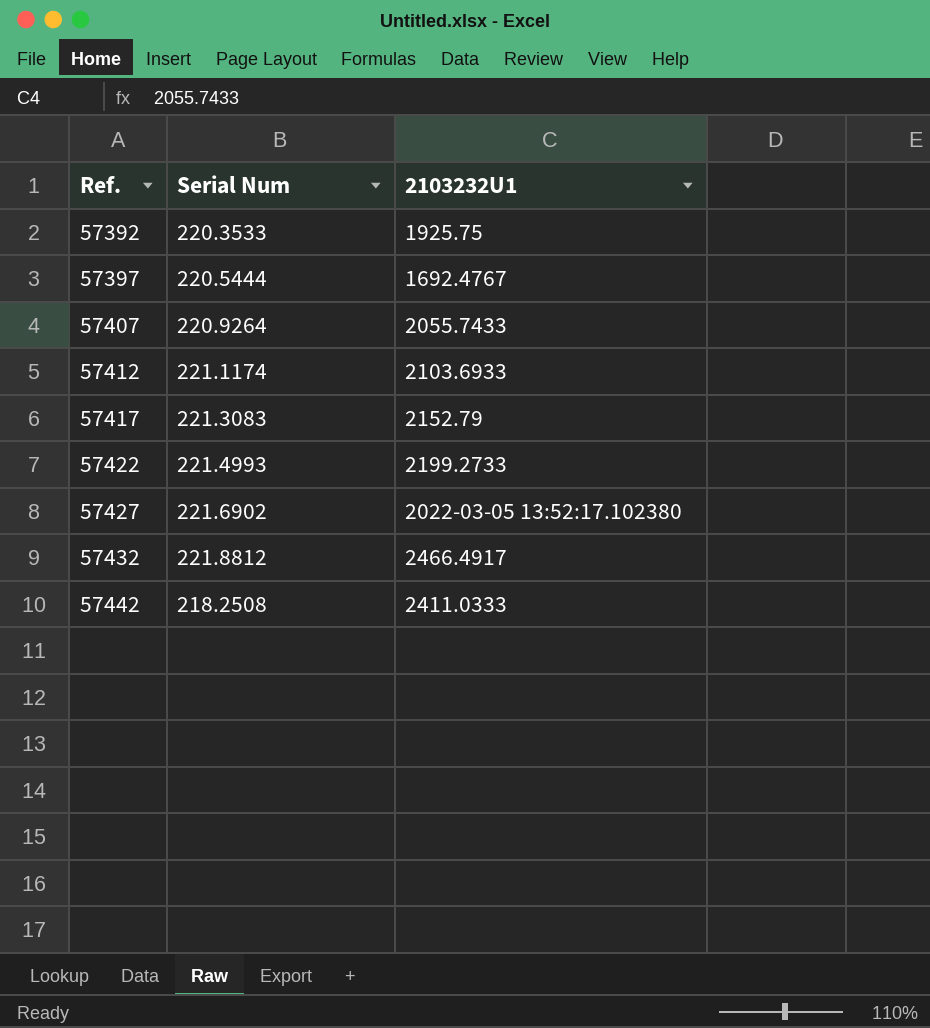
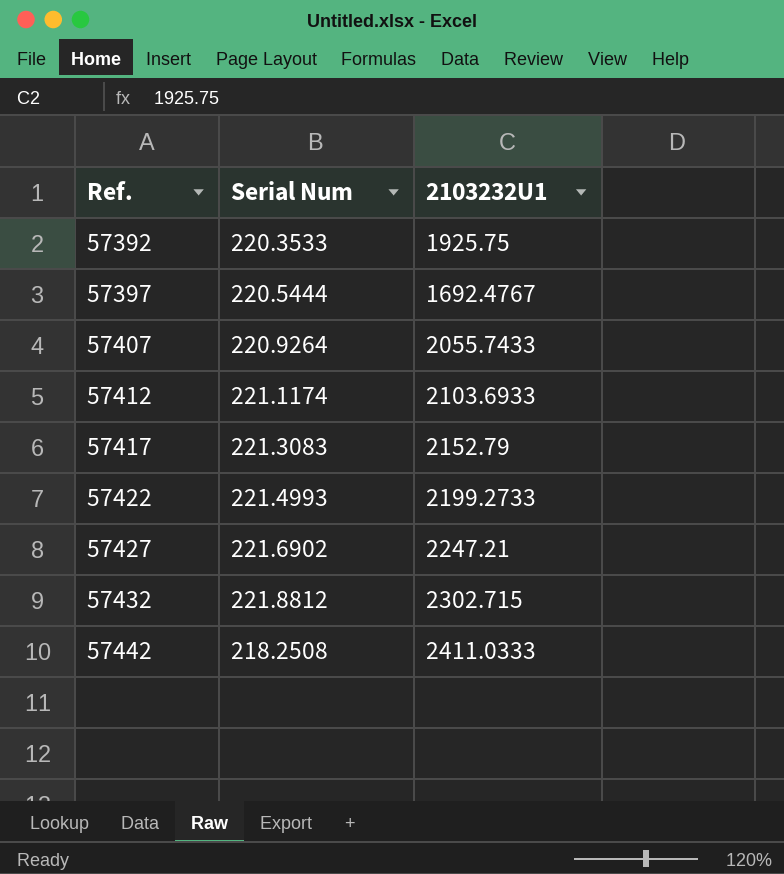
57427 | 2103232U1: 2022-03-05 13:52:17.102380 -> 2247.21
57432 | 2103232U1: 2466.4917 -> 2302.715

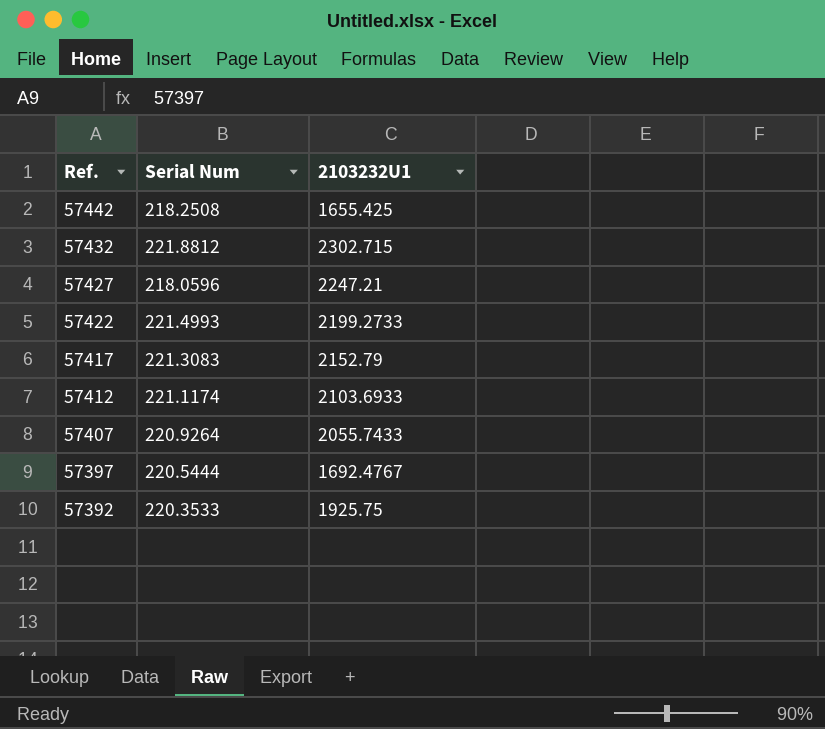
row order: Ref. ascending -> Ref. descending
57442 | 2103232U1: 2411.0333 -> 1655.425
57427 | Serial Num: 221.6902 -> 218.0596

